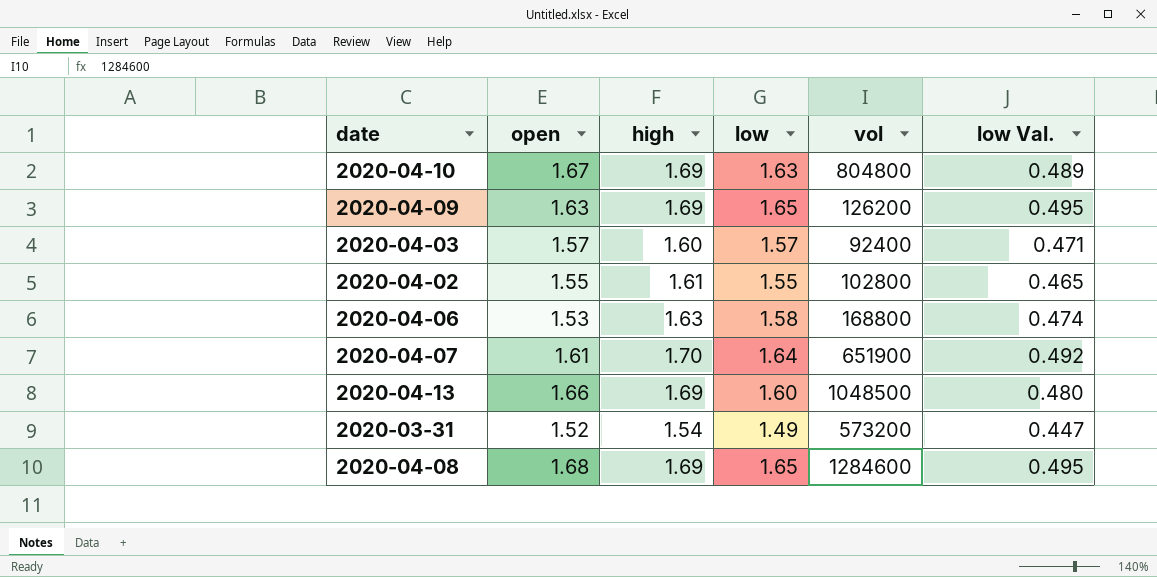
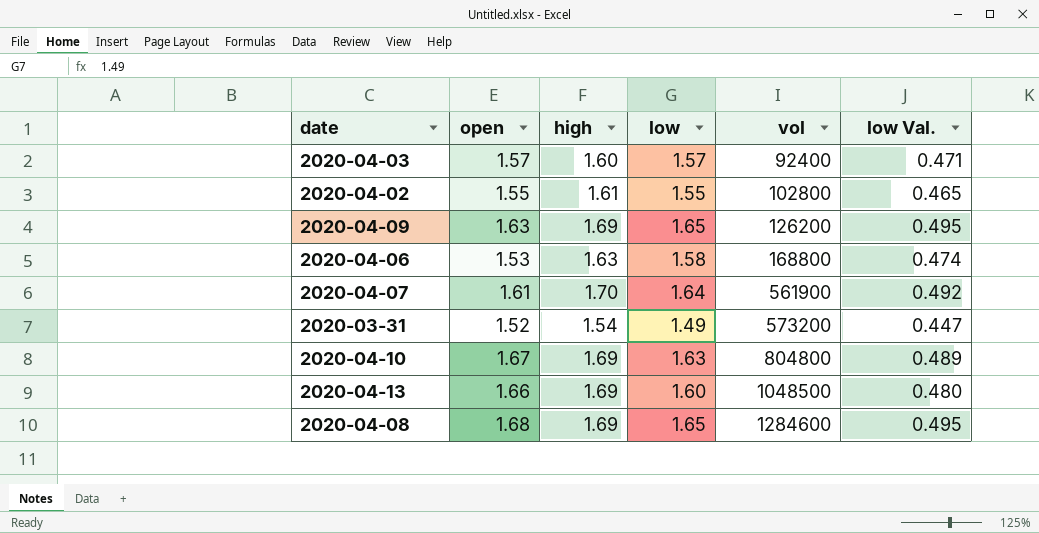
row order: none -> vol ascending
2020-04-07 | vol: 651900 -> 561900

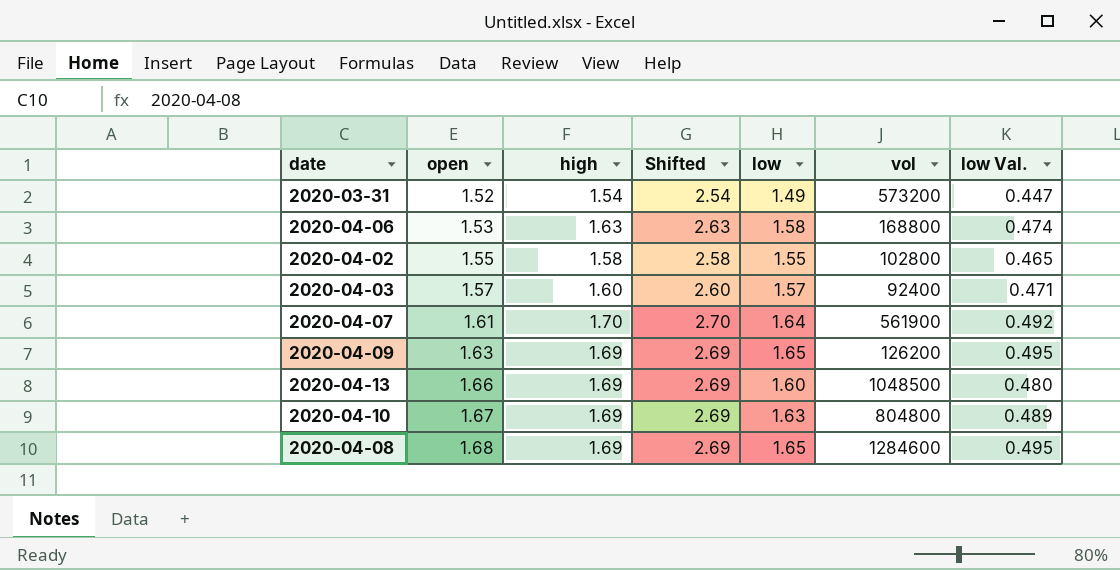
row order: vol ascending -> open ascending
column Shifted | formula: none -> [high] + 1
2020-04-02 | high: 1.61 -> 1.58

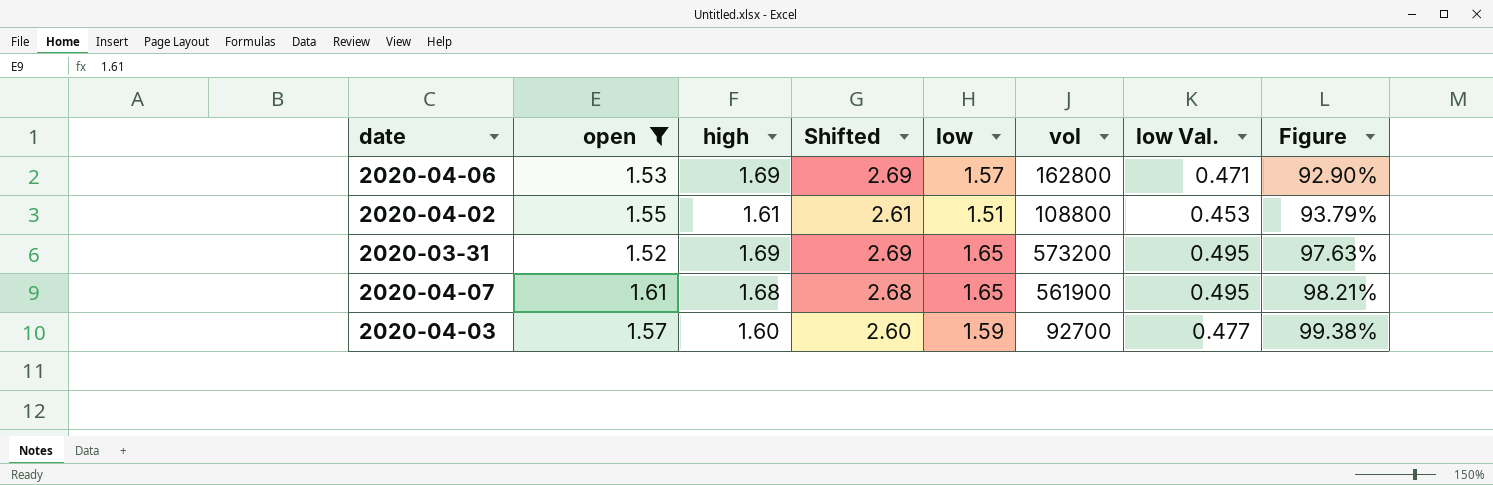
filter: none -> open <= 1.61
row order: open ascending -> Figure ascending
column Figure | formula: none -> [low] / [high]
2020-04-06 | high: 1.63 -> 1.69
2020-04-06 | Shifted: 2.63 -> 2.69
2020-04-06 | low: 1.58 -> 1.57
2020-04-06 | vol: 168800 -> 162800
2020-04-06 | low Val.: 0.474 -> 0.471
2020-04-02 | high: 1.58 -> 1.61
2020-04-02 | Shifted: 2.58 -> 2.61
2020-04-02 | low: 1.55 -> 1.51
2020-04-02 | vol: 102800 -> 108800
2020-04-02 | low Val.: 0.465 -> 0.453
2020-03-31 | high: 1.54 -> 1.69
2020-03-31 | Shifted: 2.54 -> 2.69
2020-03-31 | low: 1.49 -> 1.65
2020-03-31 | low Val.: 0.447 -> 0.495
2020-04-07 | high: 1.70 -> 1.68
2020-04-07 | Shifted: 2.70 -> 2.68
2020-04-07 | low: 1.64 -> 1.65
2020-04-07 | low Val.: 0.492 -> 0.495
2020-04-03 | low: 1.57 -> 1.59
2020-04-03 | vol: 92400 -> 92700
2020-04-03 | low Val.: 0.471 -> 0.477

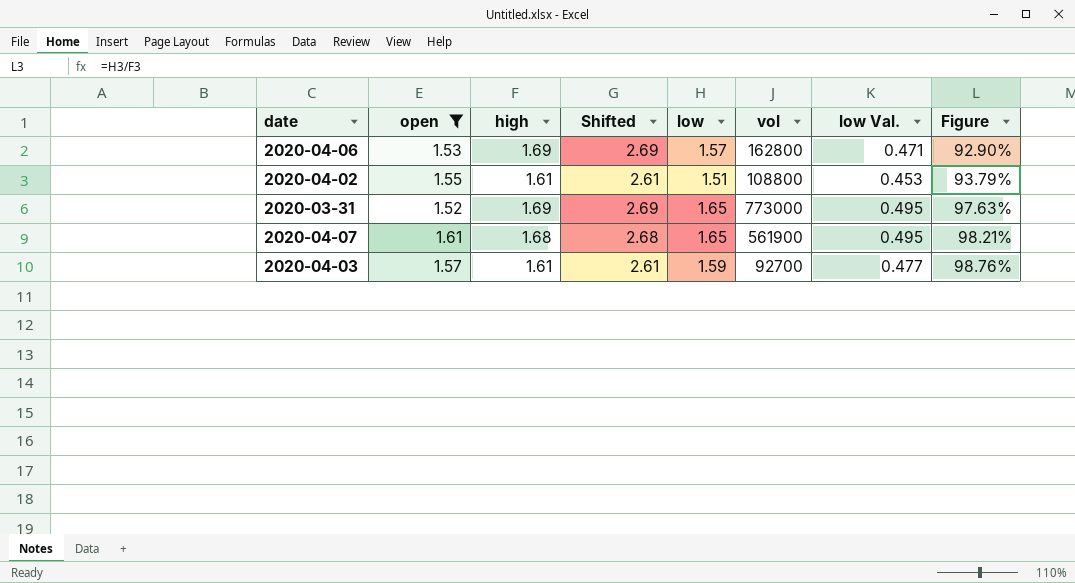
2020-03-31 | vol: 573200 -> 773000
2020-04-03 | high: 1.60 -> 1.61
2020-04-03 | Shifted: 2.60 -> 2.61
2020-04-03 | Figure: 99.38% -> 98.76%

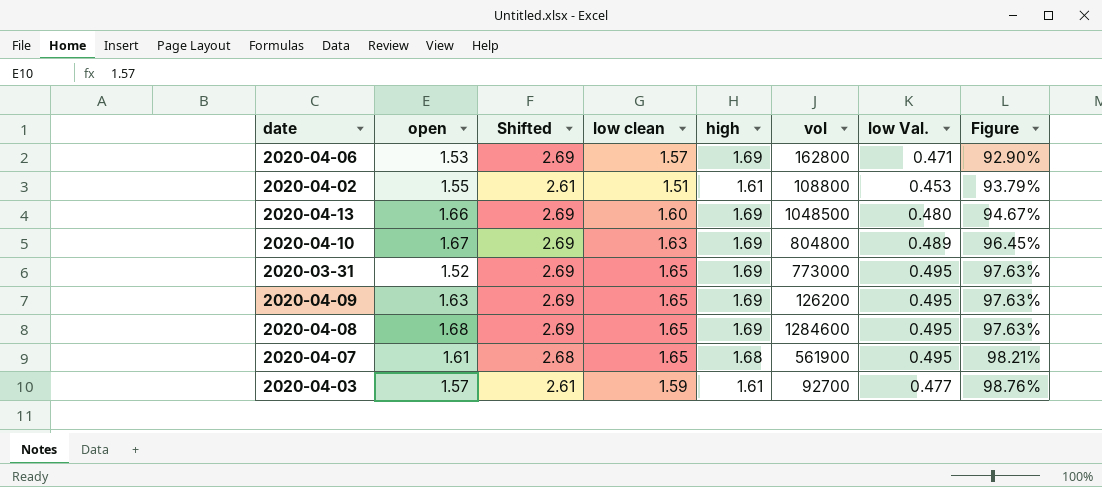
filter: open <= 1.61 -> none
column name: low -> low clean
column high | position: 3 -> 5

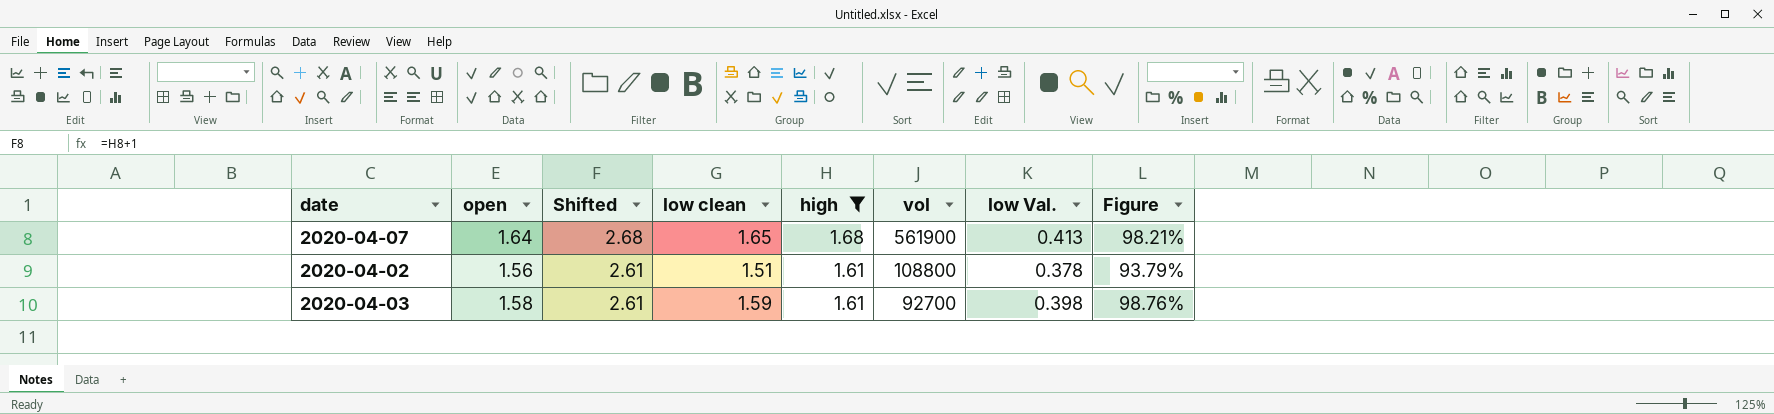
filter: none -> high != 1.69
row order: Figure ascending -> Shifted descending
column low Val. | formula: [low clean] * 0.3 -> [low clean] * 0.25
2020-04-07 | open: 1.61 -> 1.64
2020-04-02 | open: 1.55 -> 1.56
2020-04-03 | open: 1.57 -> 1.58

